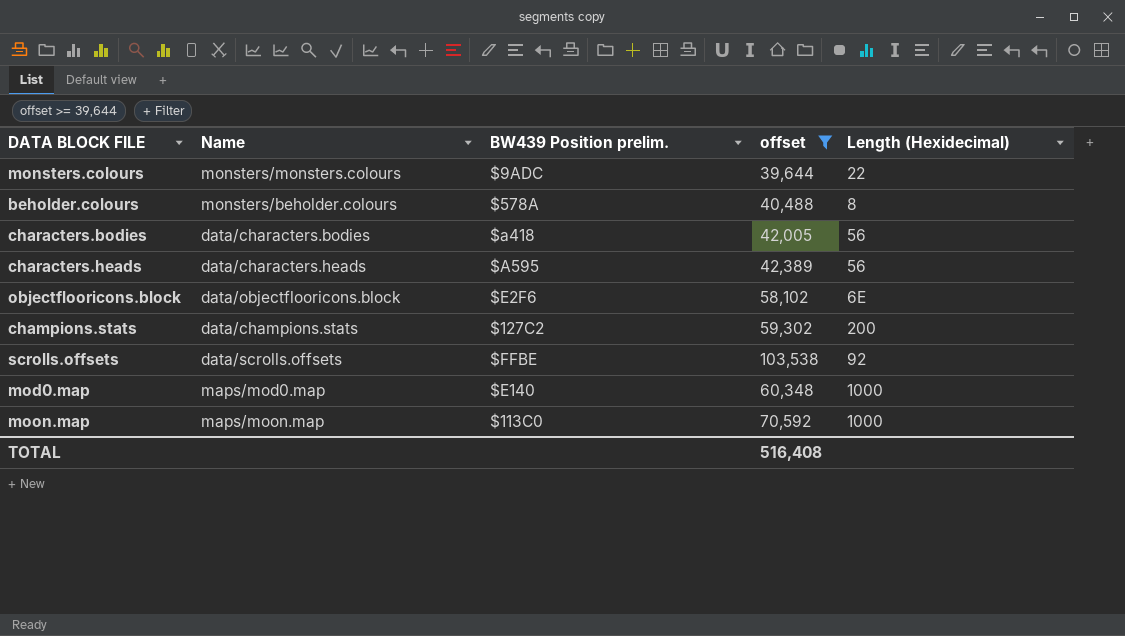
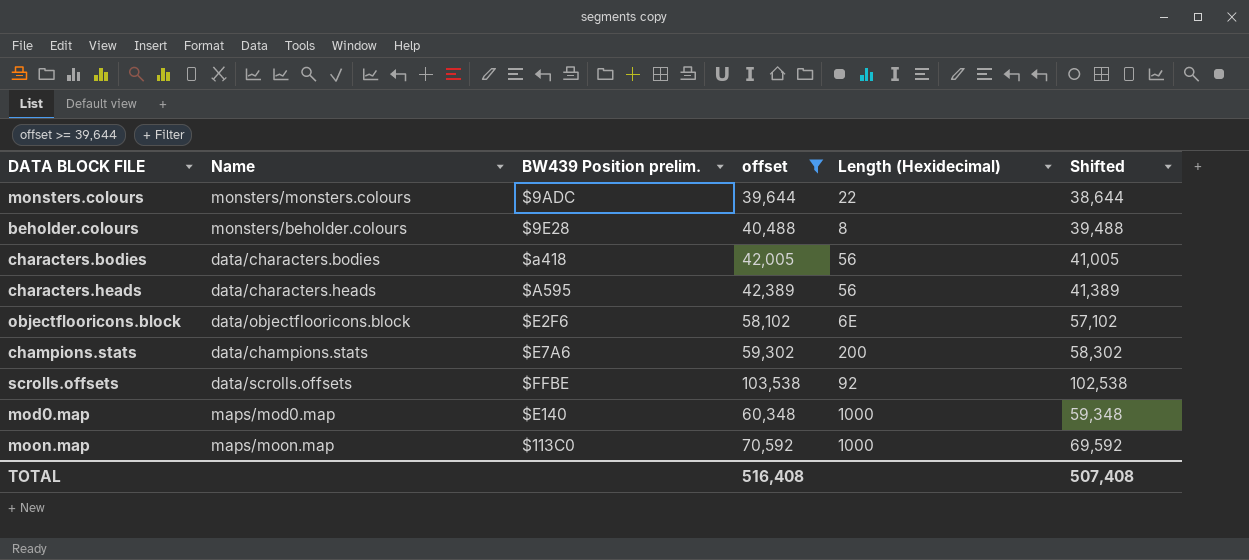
column Shifted | formula: none -> [offset] - 1000
beholder.colours | BW439 Position prelim.: $578A -> $9E28
champions.stats | BW439 Position prelim.: $127C2 -> $E7A6

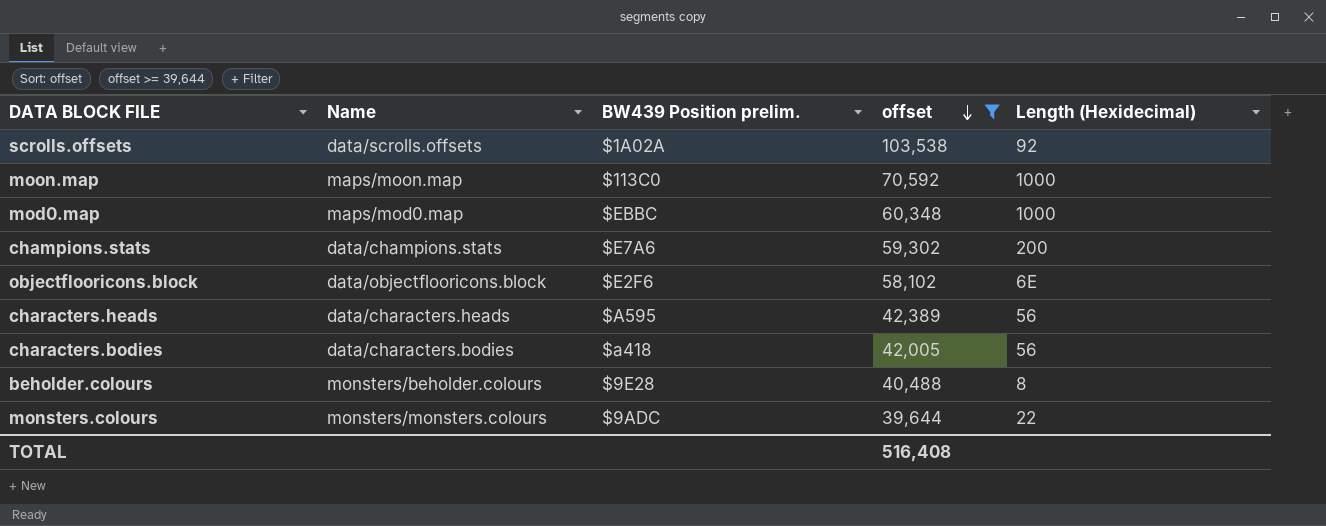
row order: none -> offset descending
column Shifted | formula: [offset] - 1000 -> none
scrolls.offsets | BW439 Position prelim.: $FFBE -> $1A02A
mod0.map | BW439 Position prelim.: $E140 -> $EBBC

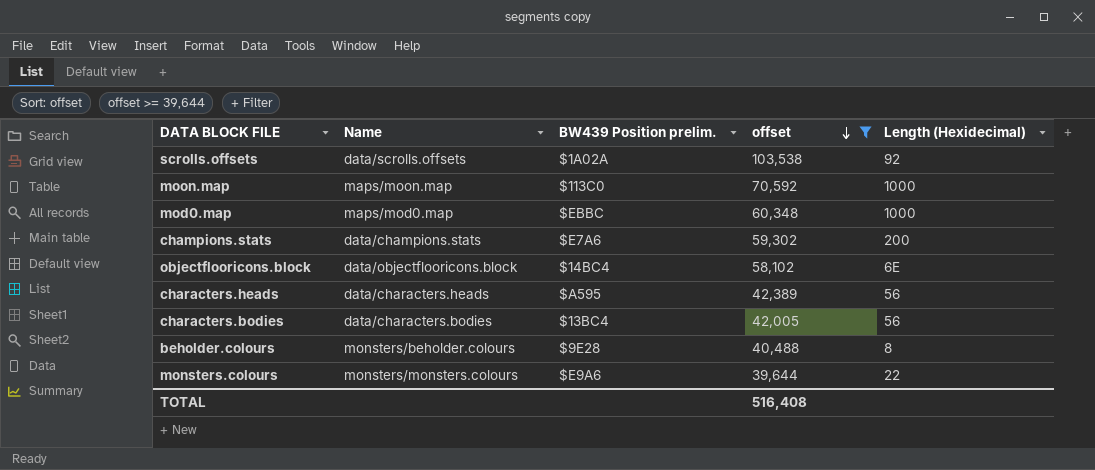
objectflooricons.block | BW439 Position prelim.: $E2F6 -> $14BC4
characters.bodies | BW439 Position prelim.: $a418 -> $13BC4
monsters.colours | BW439 Position prelim.: $9ADC -> $E9A6

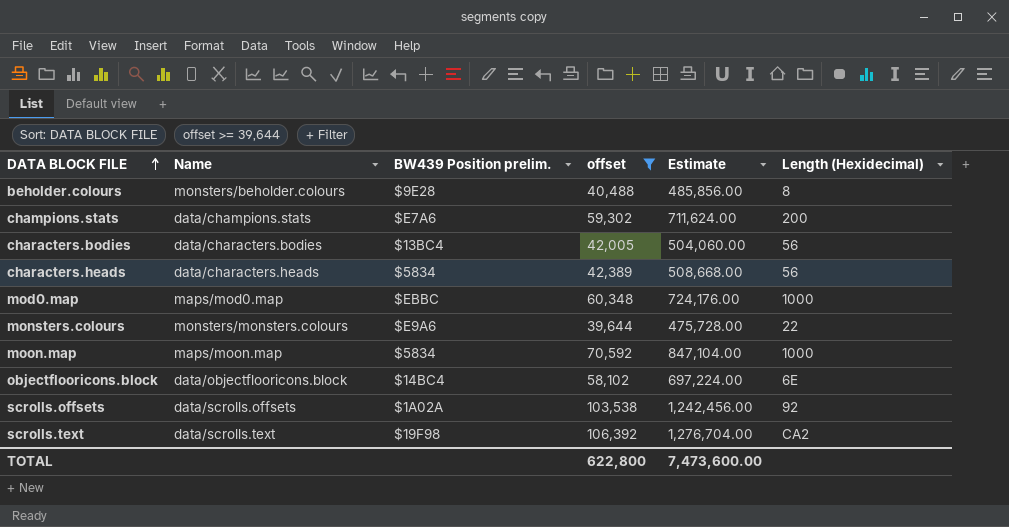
row order: offset descending -> DATA BLOCK FILE ascending
column Estimate | formula: none -> [offset] * 12
characters.heads | BW439 Position prelim.: $A595 -> $5834
moon.map | BW439 Position prelim.: $113C0 -> $5834
row scrolls.text: none -> data/scrolls.text | $19F98 | 106,392 | 1,276,704.00 | CA2
TOTAL | offset: 516,408 -> 622,800

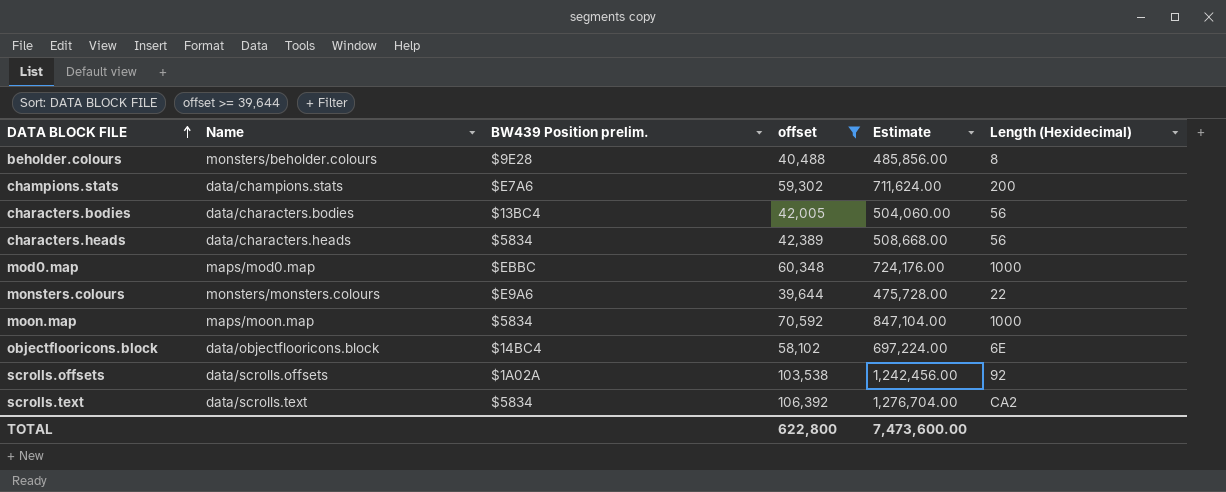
scrolls.text | BW439 Position prelim.: $19F98 -> $5834

